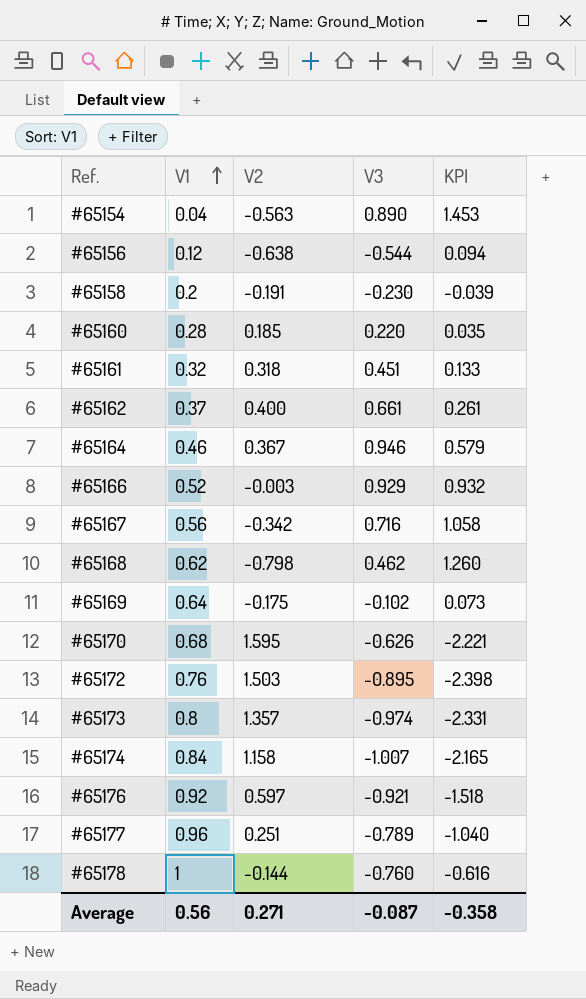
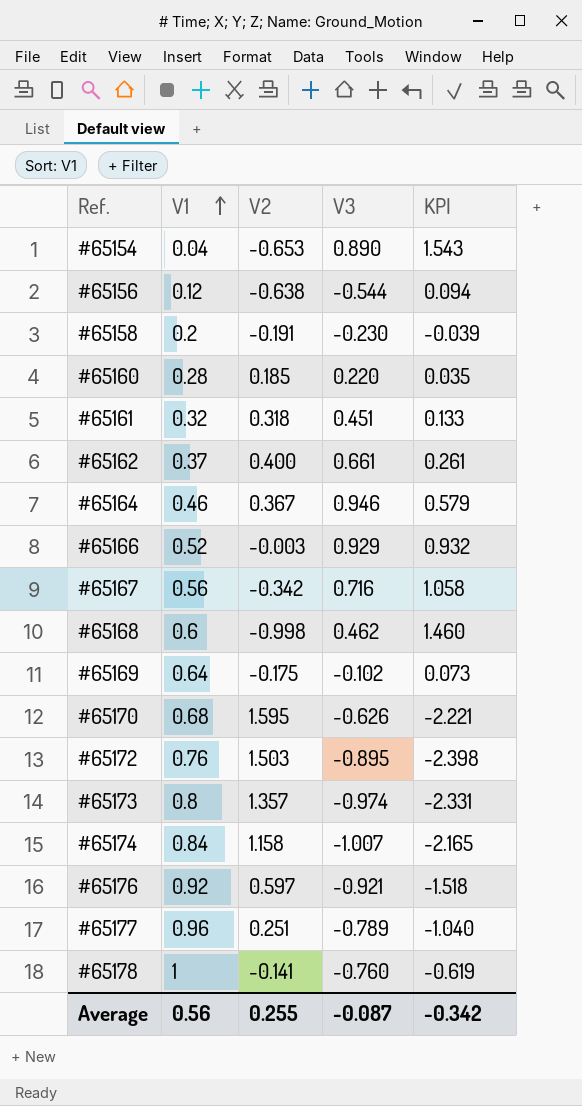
#65154 | V2: -0.563 -> -0.653
#65154 | KPI: 1.453 -> 1.543
#65168 | V1: 0.62 -> 0.6
#65168 | V2: -0.798 -> -0.998
#65168 | KPI: 1.260 -> 1.460
#65178 | V2: -0.144 -> -0.141
#65178 | KPI: -0.616 -> -0.619
Average | V2: 0.271 -> 0.255
Average | KPI: -0.358 -> -0.342

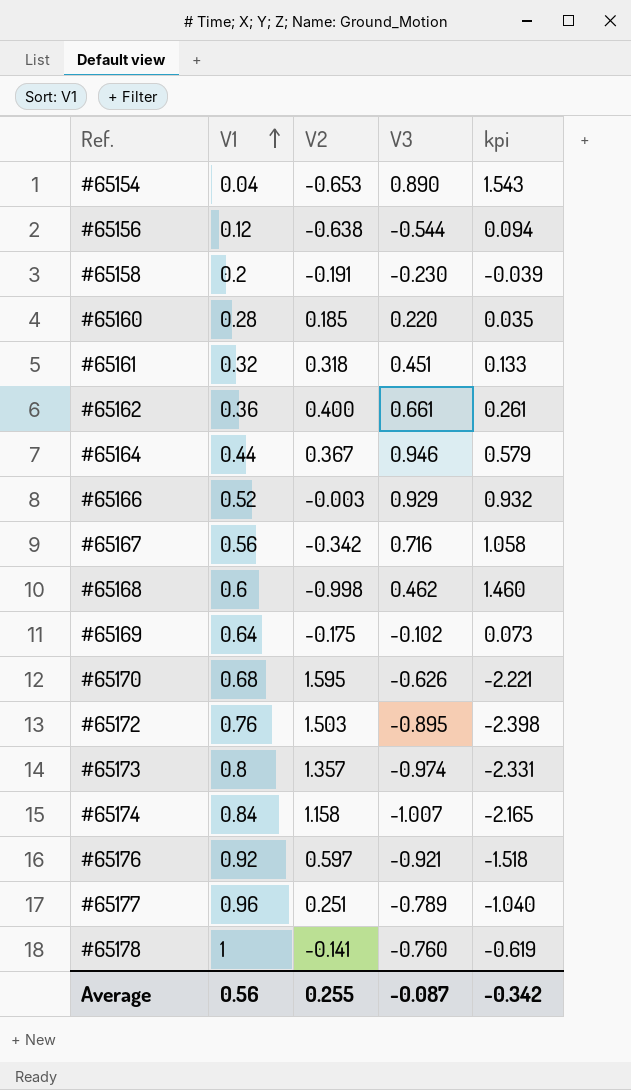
column name: KPI -> kpi
#65162 | V1: 0.37 -> 0.36
#65164 | V1: 0.46 -> 0.44

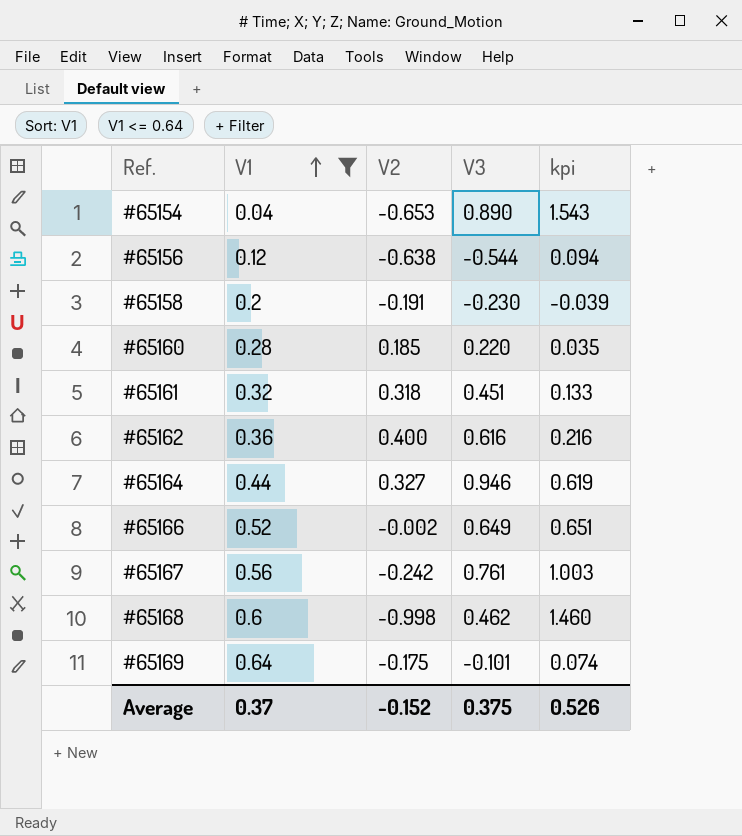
filter: none -> V1 <= 0.64
#65162 | V3: 0.661 -> 0.616
#65162 | kpi: 0.261 -> 0.216
#65164 | V2: 0.367 -> 0.327
#65164 | kpi: 0.579 -> 0.619
#65166 | V2: -0.003 -> -0.002
#65166 | V3: 0.929 -> 0.649
#65166 | kpi: 0.932 -> 0.651
#65167 | V2: -0.342 -> -0.242
#65167 | V3: 0.716 -> 0.761
#65167 | kpi: 1.058 -> 1.003
#65169 | V3: -0.102 -> -0.101
#65169 | kpi: 0.073 -> 0.074
Average | V1: 0.56 -> 0.37
Average | V2: 0.255 -> -0.152
Average | V3: -0.087 -> 0.375
Average | kpi: -0.342 -> 0.526

